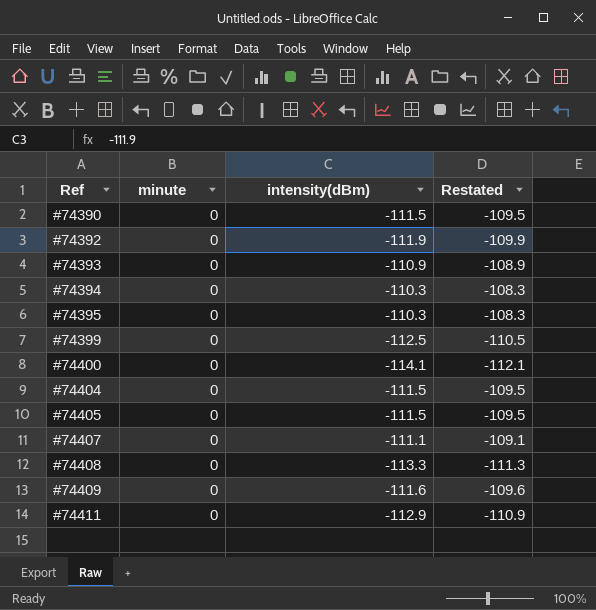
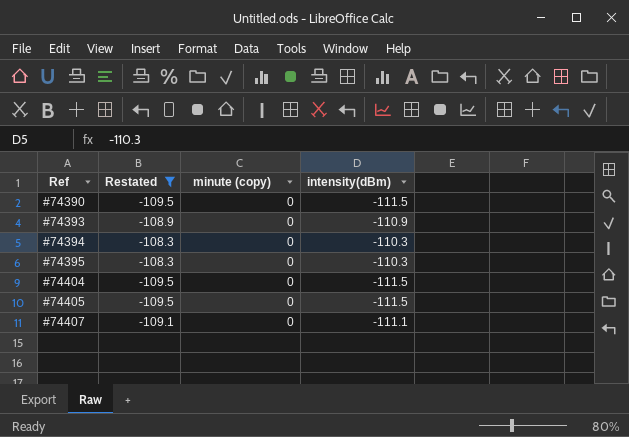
filter: none -> Restated >= -109.5
column Restated | position: 4 -> 2
column name: minute -> minute (copy)

